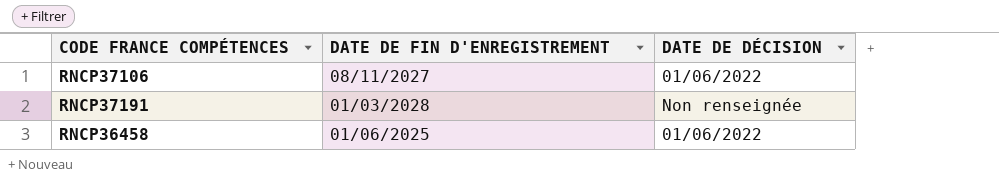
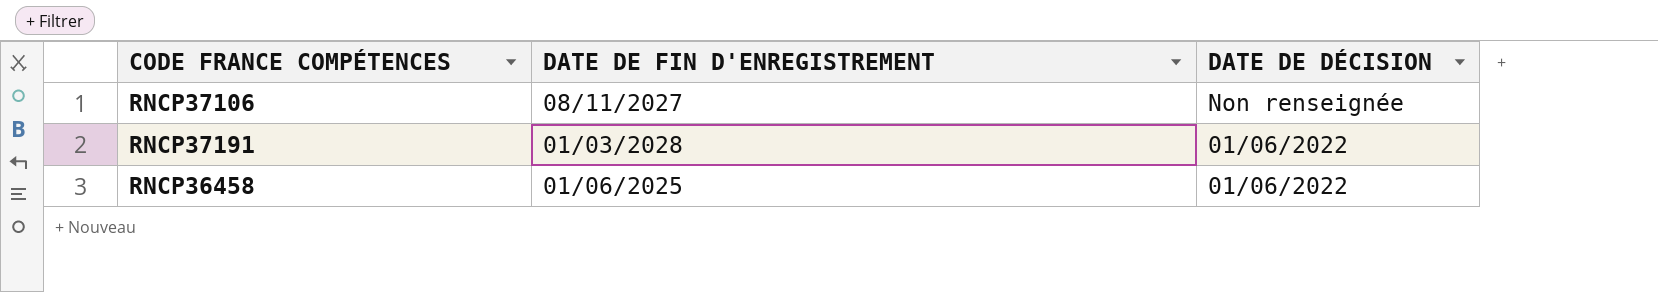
RNCP37106 | DATE DE DÉCISION: 01/06/2022 -> Non renseignée
RNCP37191 | DATE DE DÉCISION: Non renseignée -> 01/06/2022

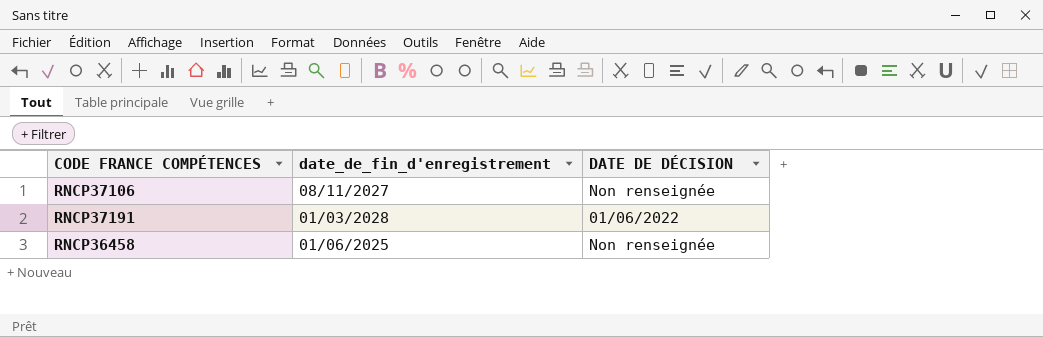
column name: DATE DE FIN D'ENREGISTREMENT -> date_de_fin_d'enregistrement
RNCP36458 | DATE DE DÉCISION: 01/06/2022 -> Non renseignée

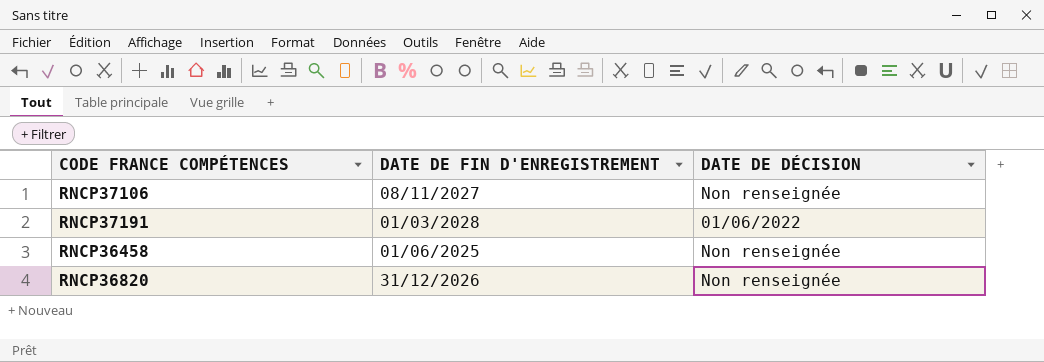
column name: date_de_fin_d'enregistrement -> DATE DE FIN D'ENREGISTREMENT
row RNCP36820: none -> 31/12/2026 | Non renseignée

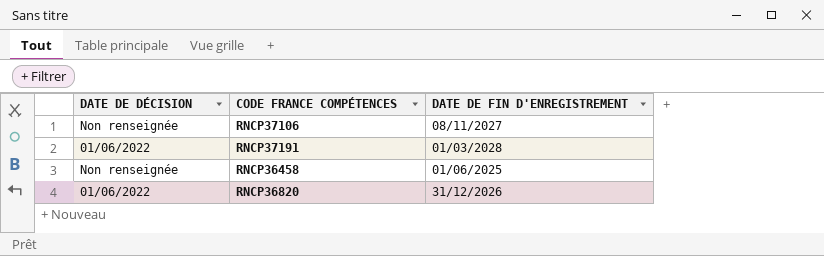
column DATE DE DÉCISION | position: 3 -> 1
RNCP36820 | DATE DE DÉCISION: Non renseignée -> 01/06/2022

